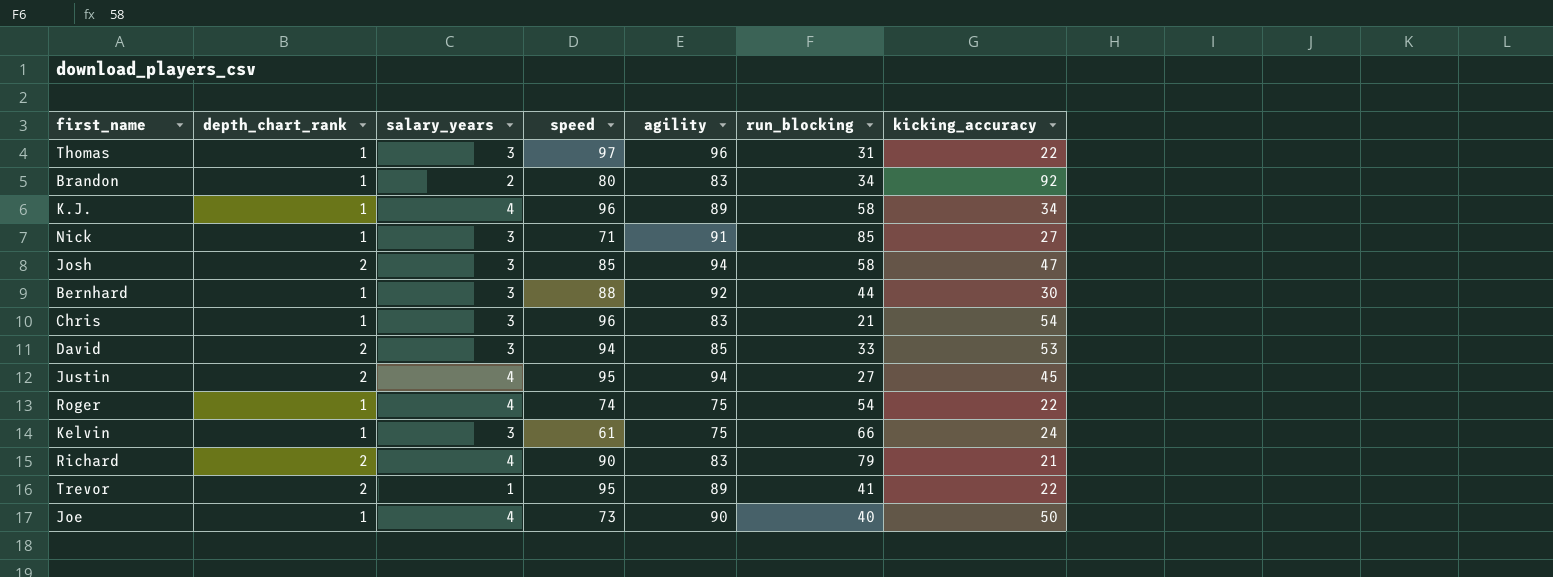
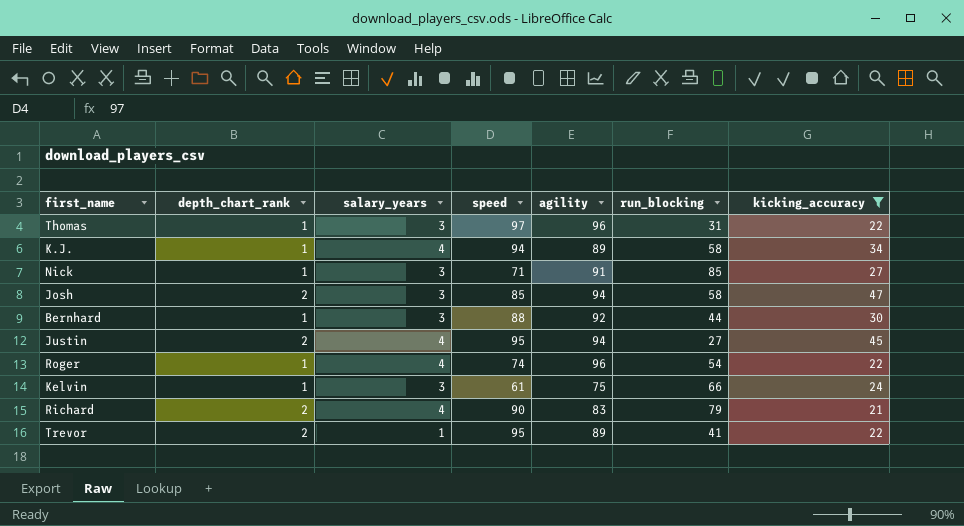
filter: none -> kicking_accuracy <= 47
K.J. | speed: 96 -> 94
Roger | agility: 75 -> 96

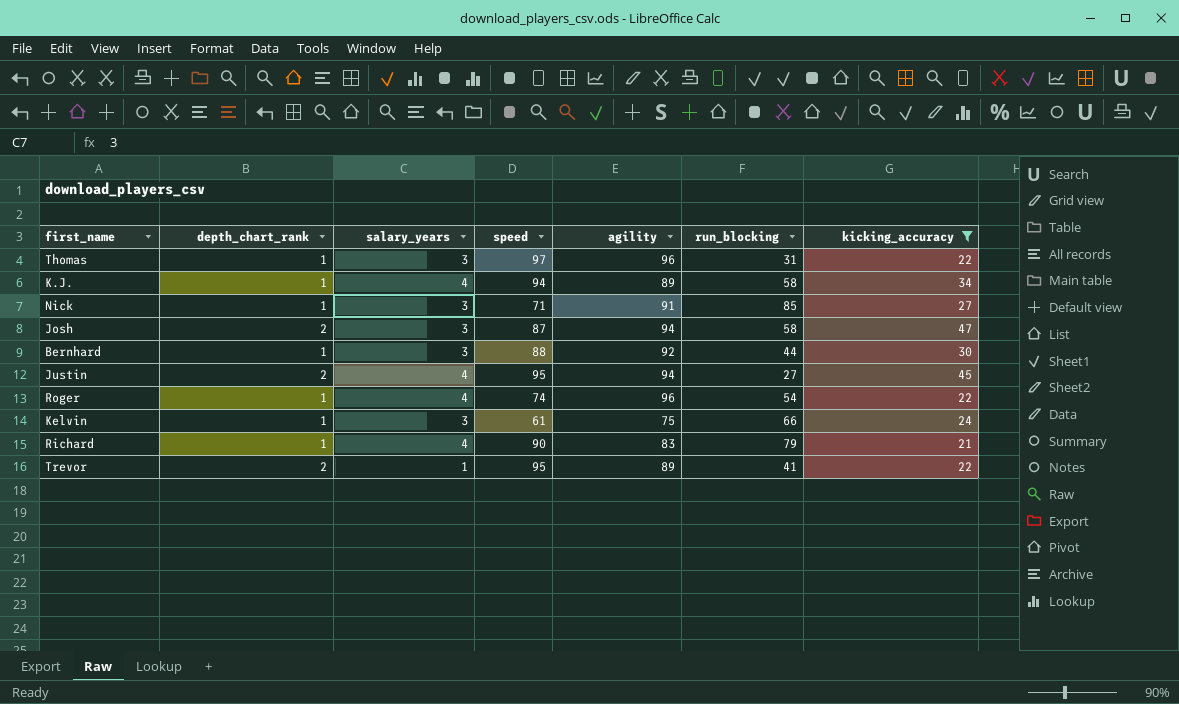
Josh | speed: 85 -> 87
Richard | depth_chart_rank: 2 -> 1

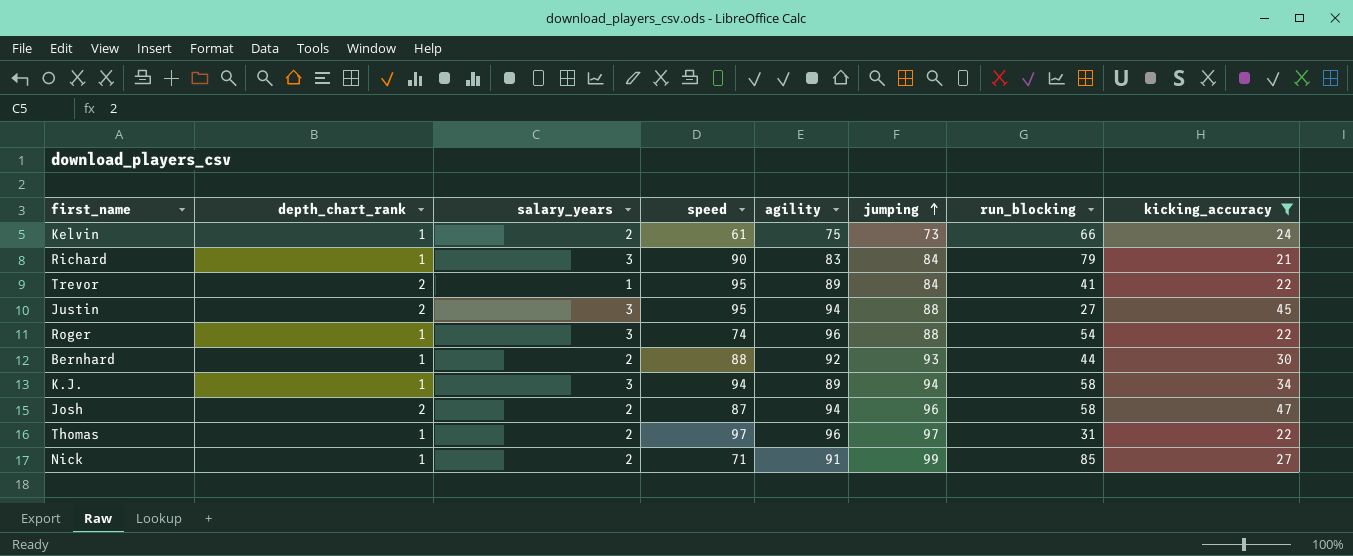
row order: none -> jumping ascending
column jumping | position: none -> 6
Kelvin | salary_years: 3 -> 2
Richard | salary_years: 4 -> 3
Justin | salary_years: 4 -> 3
Roger | salary_years: 4 -> 3
Bernhard | salary_years: 3 -> 2
K.J. | salary_years: 4 -> 3
Josh | salary_years: 3 -> 2
Thomas | salary_years: 3 -> 2
Nick | salary_years: 3 -> 2

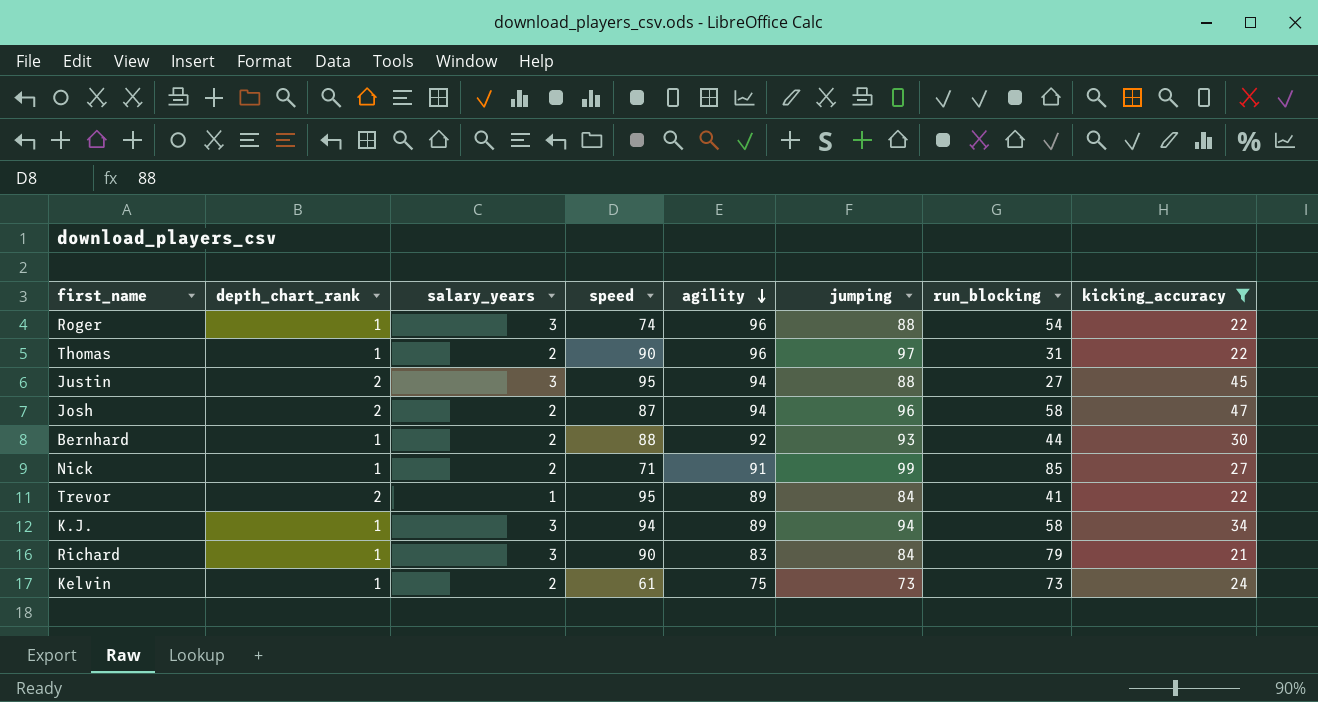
row order: jumping ascending -> agility descending
Thomas | speed: 97 -> 90
Kelvin | run_blocking: 66 -> 73

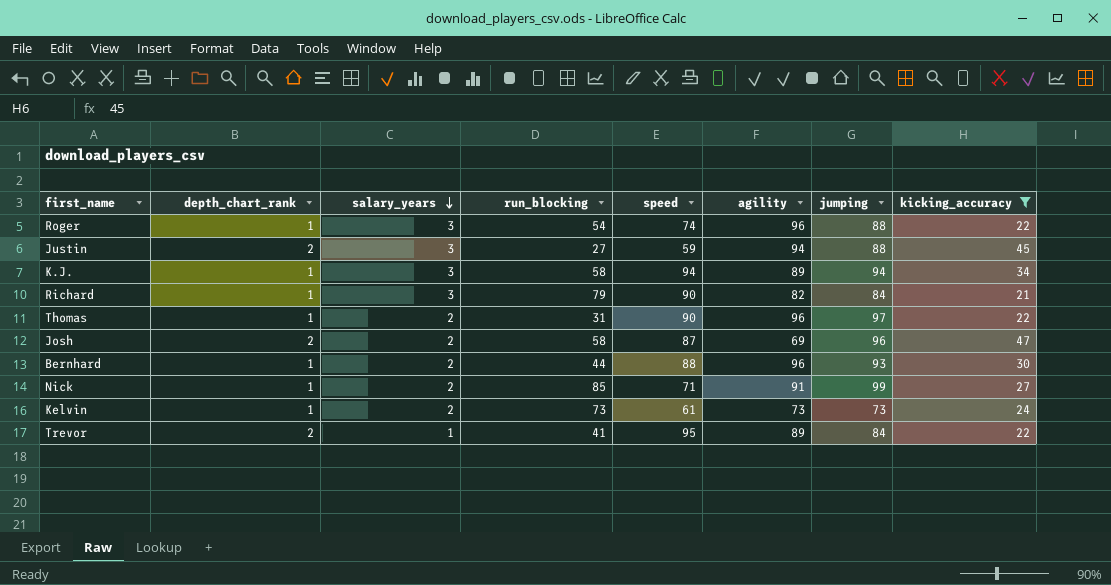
row order: agility descending -> salary_years descending
column run_blocking | position: 7 -> 4
Justin | speed: 95 -> 59
Richard | agility: 83 -> 82
Josh | agility: 94 -> 69
Bernhard | agility: 92 -> 96
Kelvin | agility: 75 -> 73

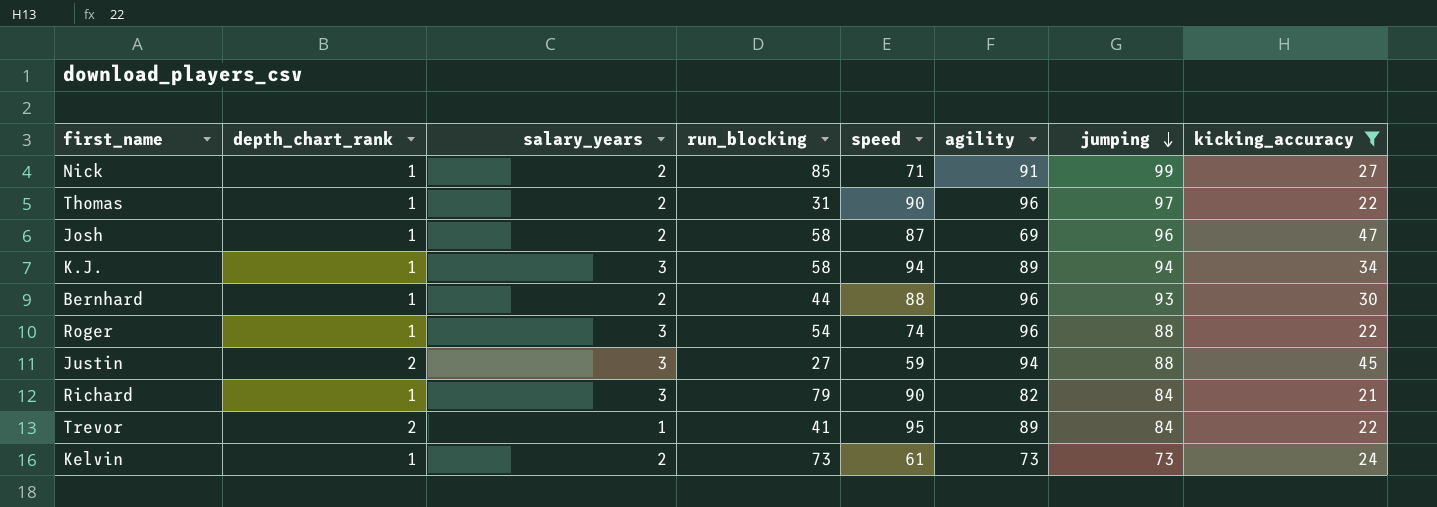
row order: salary_years descending -> jumping descending
Josh | depth_chart_rank: 2 -> 1

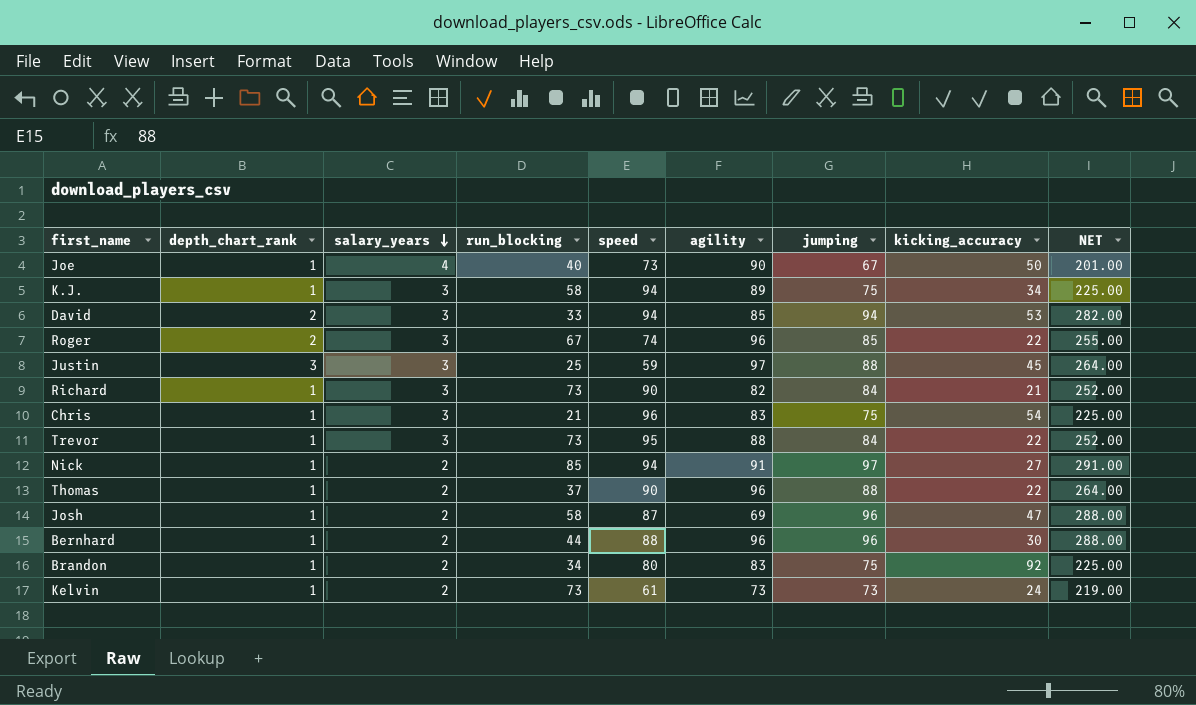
filter: kicking_accuracy <= 47 -> none
row order: jumping descending -> salary_years descending
column NET | formula: none -> [jumping] * 3
K.J. | jumping: 94 -> 75
Roger | depth_chart_rank: 1 -> 2
Roger | run_blocking: 54 -> 67
Roger | jumping: 88 -> 85
Justin | depth_chart_rank: 2 -> 3
Justin | run_blocking: 27 -> 25
Justin | agility: 94 -> 97
Richard | run_blocking: 79 -> 73
Trevor | depth_chart_rank: 2 -> 1
Trevor | salary_years: 1 -> 3
Trevor | run_blocking: 41 -> 73
Trevor | agility: 89 -> 88
Nick | speed: 71 -> 94
Nick | jumping: 99 -> 97
Thomas | run_blocking: 31 -> 37
Thomas | jumping: 97 -> 88
Bernhard | jumping: 93 -> 96

